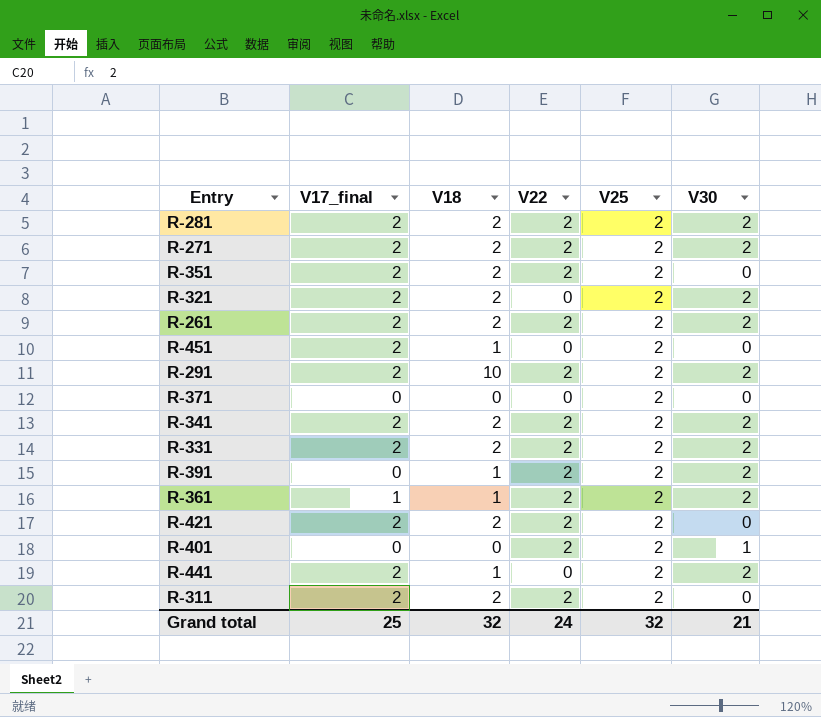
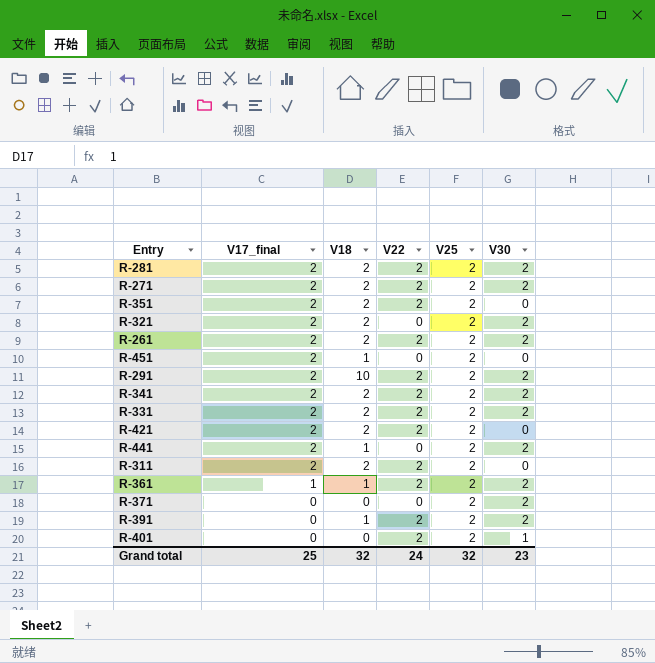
row order: none -> V17_final descending
R-371 | V30: 0 -> 2
Grand total | V30: 21 -> 23

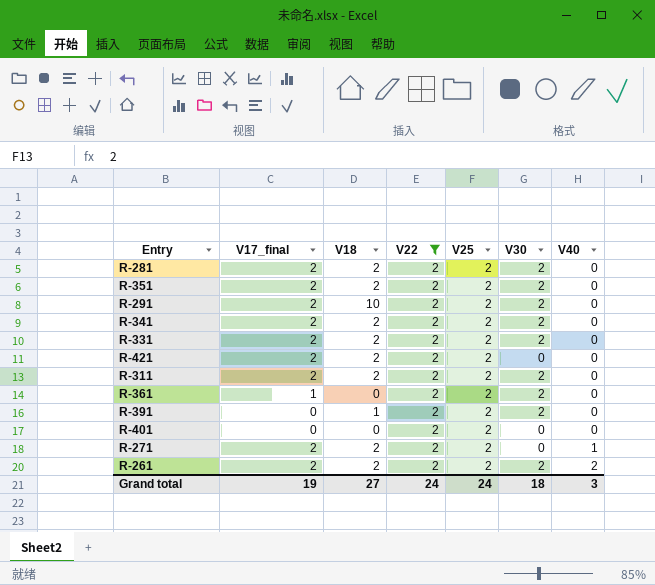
filter: none -> V22 = 2
row order: V17_final descending -> V40 ascending
column V40 | position: none -> 7
R-351 | V30: 0 -> 2
R-311 | V30: 0 -> 2
R-361 | V18: 1 -> 0
R-401 | V30: 1 -> 0
R-271 | V30: 2 -> 0
Grand total | V17_final: 25 -> 19
Grand total | V18: 32 -> 27
Grand total | V25: 32 -> 24
Grand total | V30: 23 -> 18

